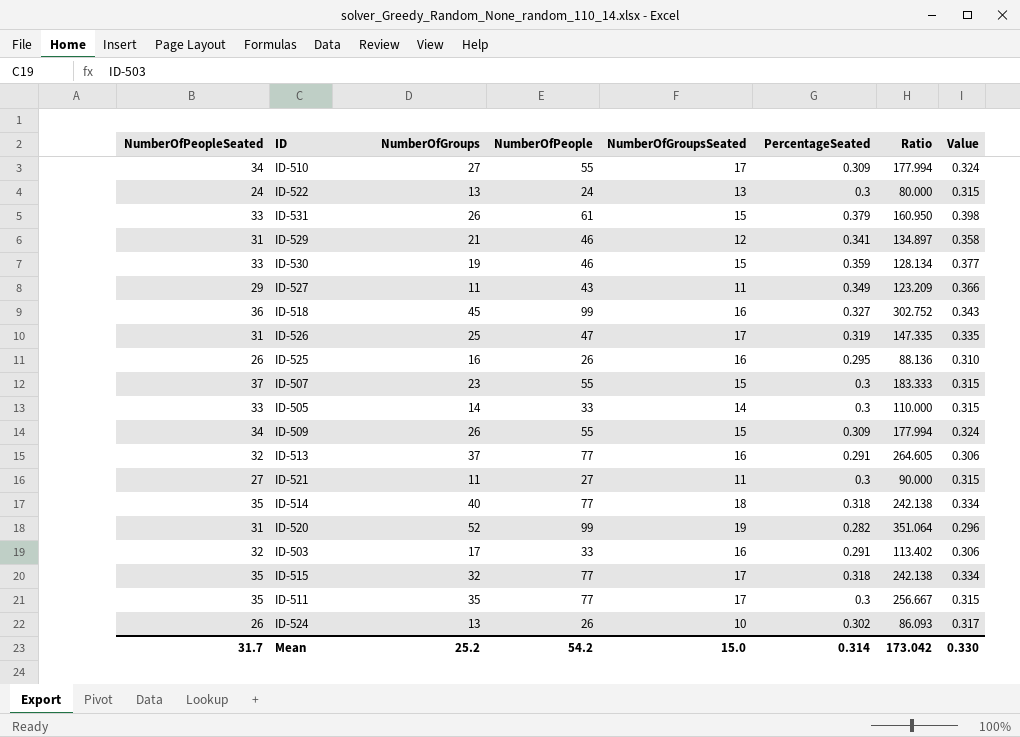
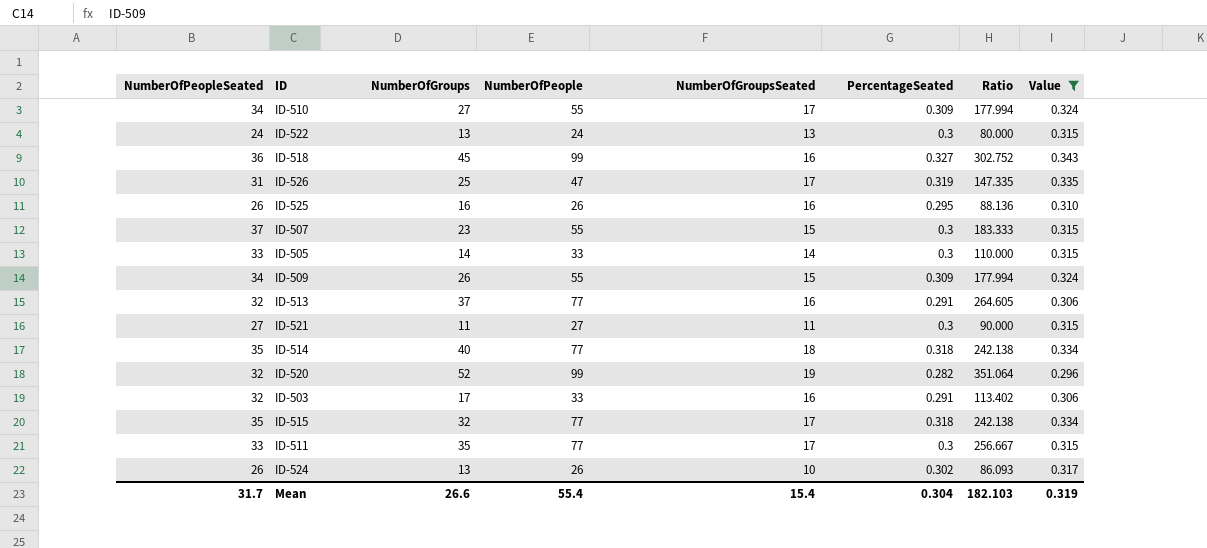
filter: none -> Value <= 0.343
ID-520 | NumberOfPeopleSeated: 31 -> 32
ID-511 | NumberOfPeopleSeated: 35 -> 33
Mean | NumberOfGroups: 25.2 -> 26.6
Mean | NumberOfPeople: 54.2 -> 55.4
Mean | NumberOfGroupsSeated: 15.0 -> 15.4
Mean | PercentageSeated: 0.314 -> 0.304
Mean | Ratio: 173.042 -> 182.103
Mean | Value: 0.330 -> 0.319

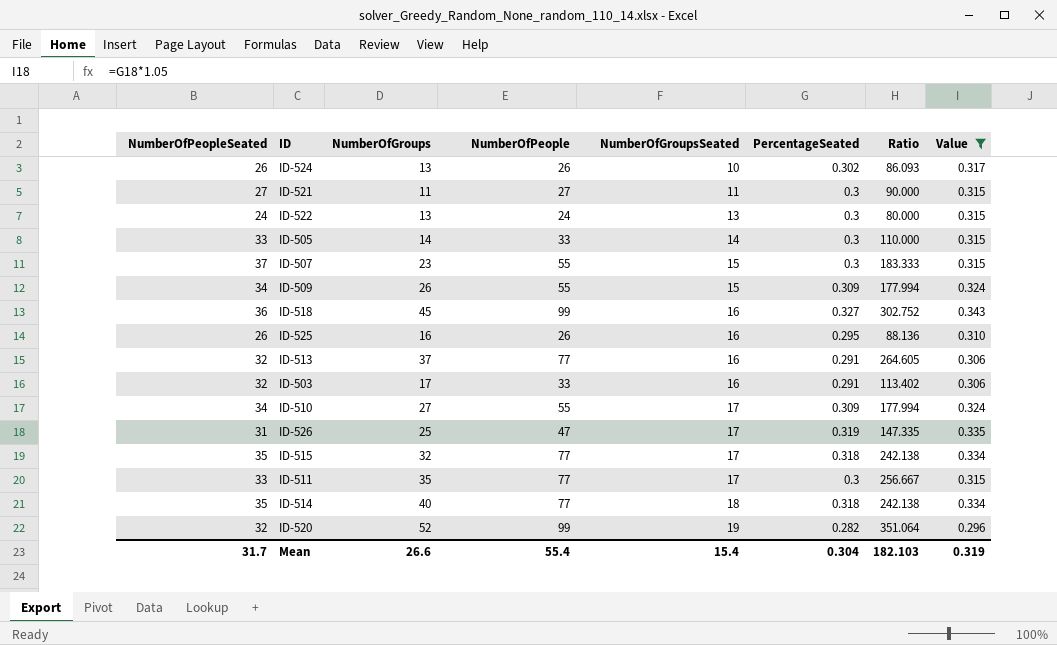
row order: none -> NumberOfGroupsSeated ascending

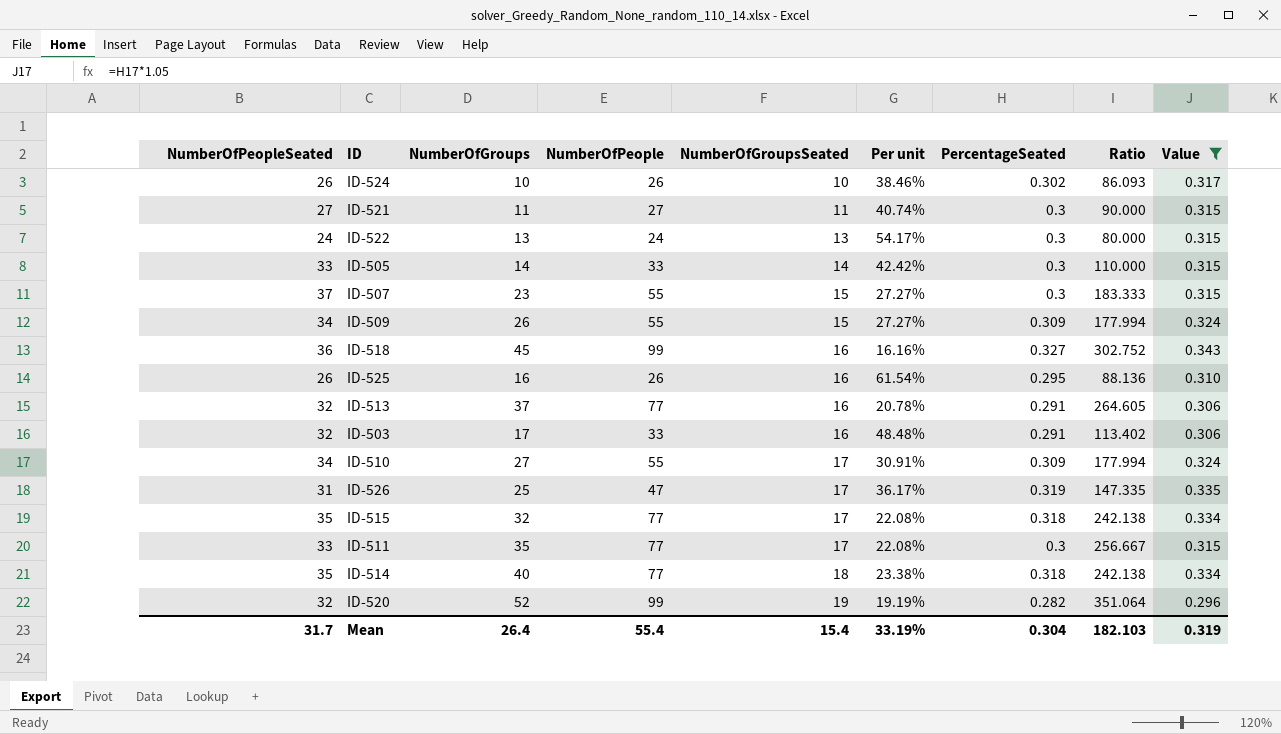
column Per unit | formula: none -> [NumberOfGroupsSeated] / [NumberOfPeople]
ID-524 | NumberOfGroups: 13 -> 10
Mean | NumberOfGroups: 26.6 -> 26.4

